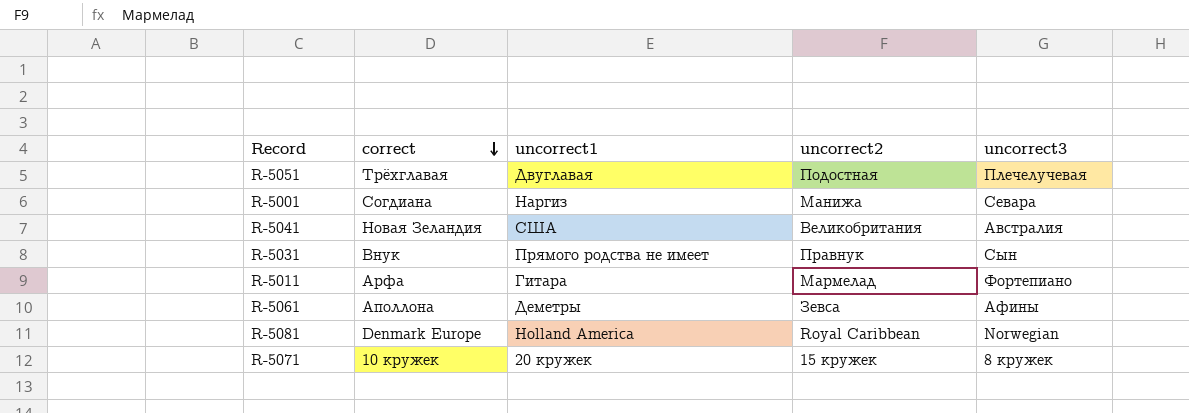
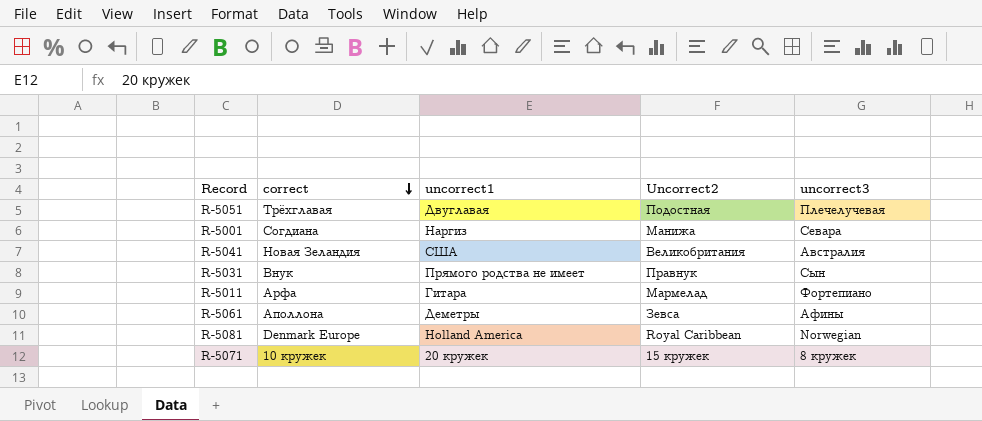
column name: uncorrect2 -> Uncorrect2

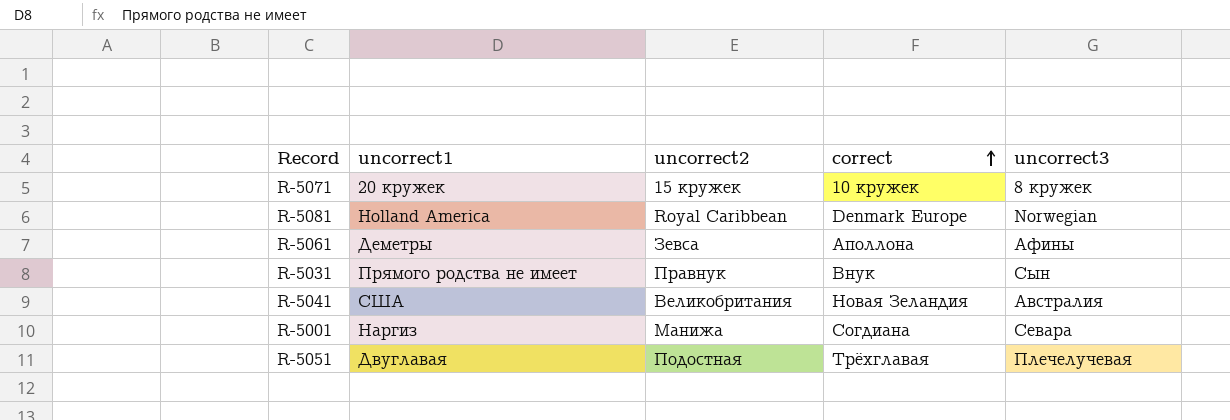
row order: correct descending -> correct ascending
column name: Uncorrect2 -> uncorrect2
column correct | position: 2 -> 4
row R-5011: Арфа | Гитара | Мармелад | Фортепиано -> none

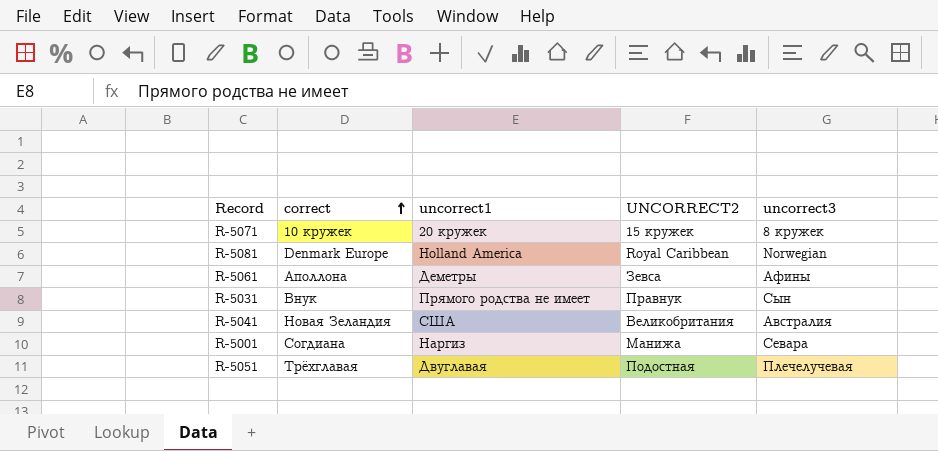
column correct | position: 4 -> 2
column name: uncorrect2 -> UNCORRECT2

